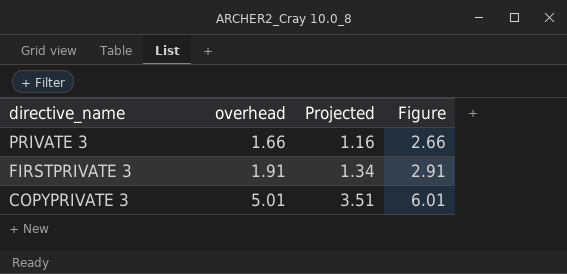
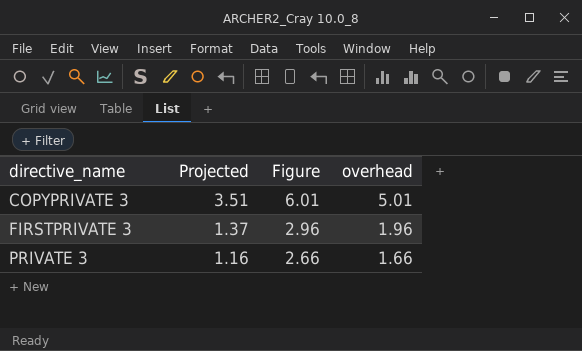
row order: directive_name descending -> directive_name ascending
column overhead | position: 2 -> 4
FIRSTPRIVATE 3 | Projected: 1.34 -> 1.37
FIRSTPRIVATE 3 | Figure: 2.91 -> 2.96
FIRSTPRIVATE 3 | overhead: 1.91 -> 1.96

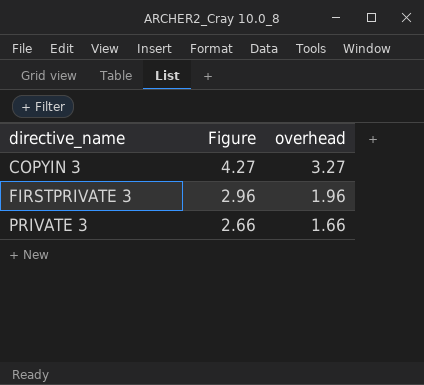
column Projected | formula: [overhead] * 0.7 -> none
row COPYPRIVATE 3: 3.51 | 6.01 | 5.01 -> none
row COPYIN 3: none -> 4.27 | 3.27

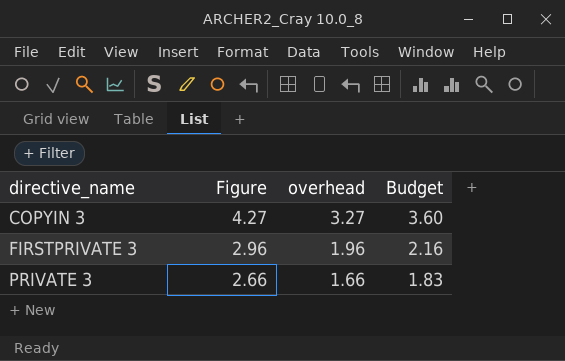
column Budget | formula: none -> [overhead] * 1.1

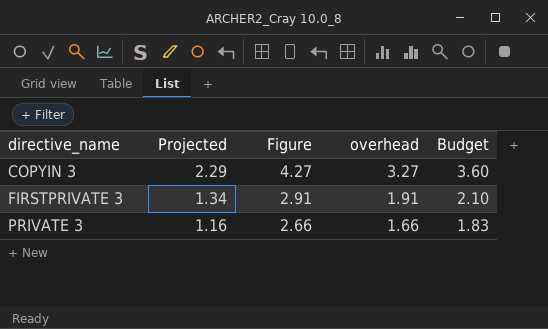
column Projected | formula: none -> [overhead] * 0.7
FIRSTPRIVATE 3 | Figure: 2.96 -> 2.91
FIRSTPRIVATE 3 | overhead: 1.96 -> 1.91
FIRSTPRIVATE 3 | Budget: 2.16 -> 2.10

